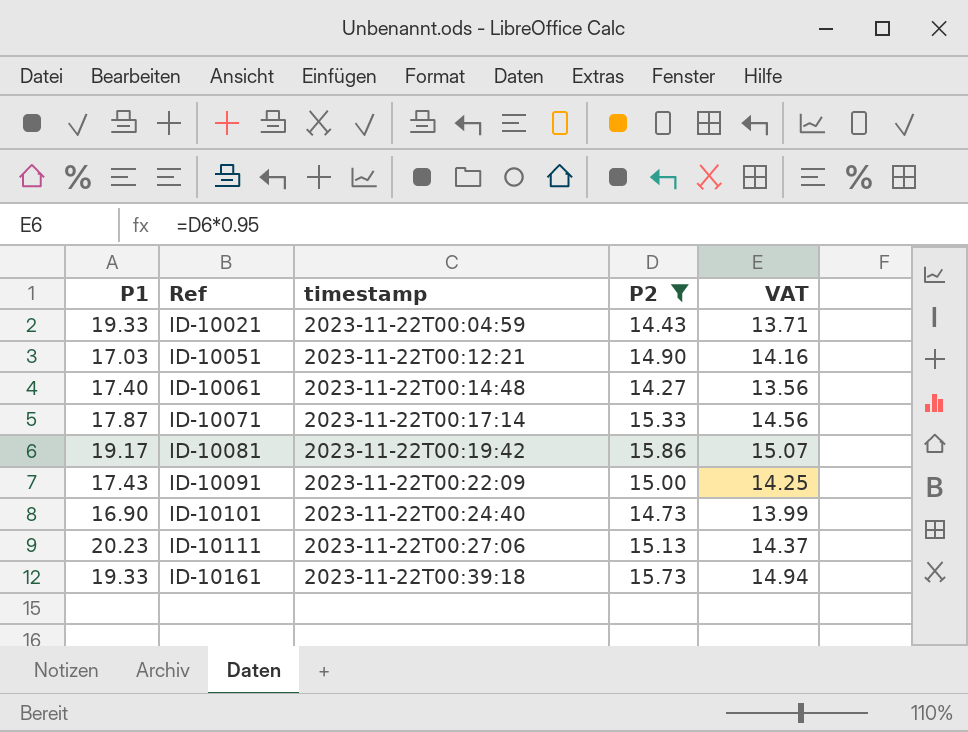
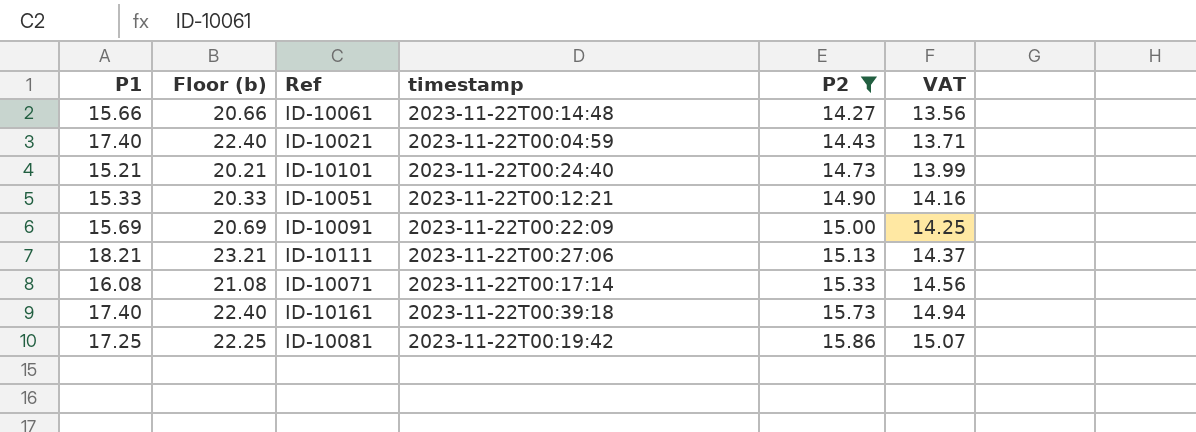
row order: Ref ascending -> P2 ascending
column Floor (b) | formula: none -> [P1] + 5
ID-10061 | P1: 17.40 -> 15.66
ID-10021 | P1: 19.33 -> 17.40
ID-10101 | P1: 16.90 -> 15.21
ID-10051 | P1: 17.03 -> 15.33
ID-10091 | P1: 17.43 -> 15.69
ID-10111 | P1: 20.23 -> 18.21
ID-10071 | P1: 17.87 -> 16.08
ID-10161 | P1: 19.33 -> 17.40
ID-10081 | P1: 19.17 -> 17.25

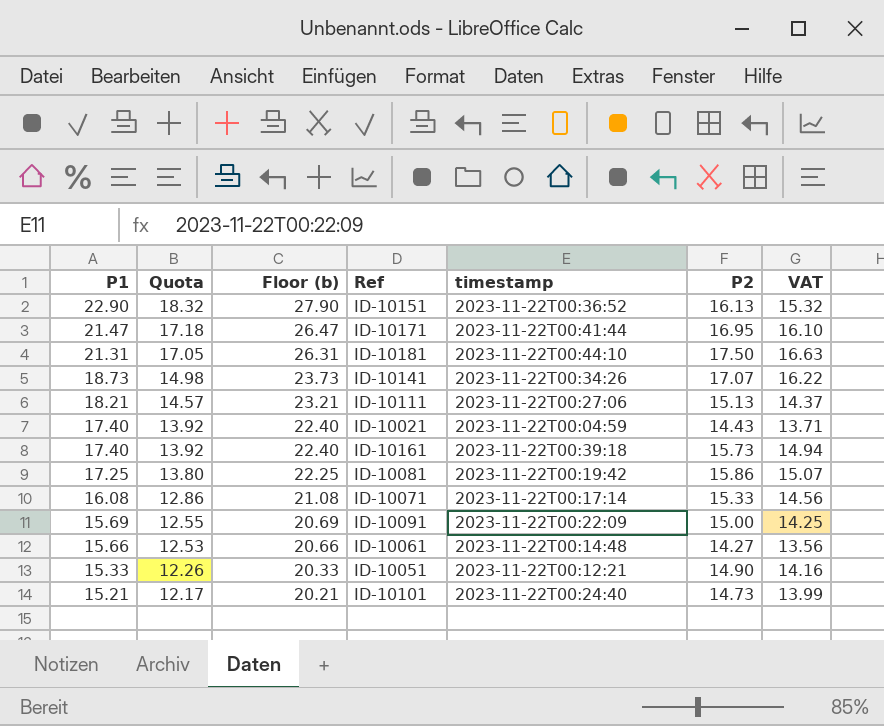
filter: P2 <= 15.86 -> none
row order: P2 ascending -> P1 descending
column Quota | formula: none -> [P1] * 0.8

